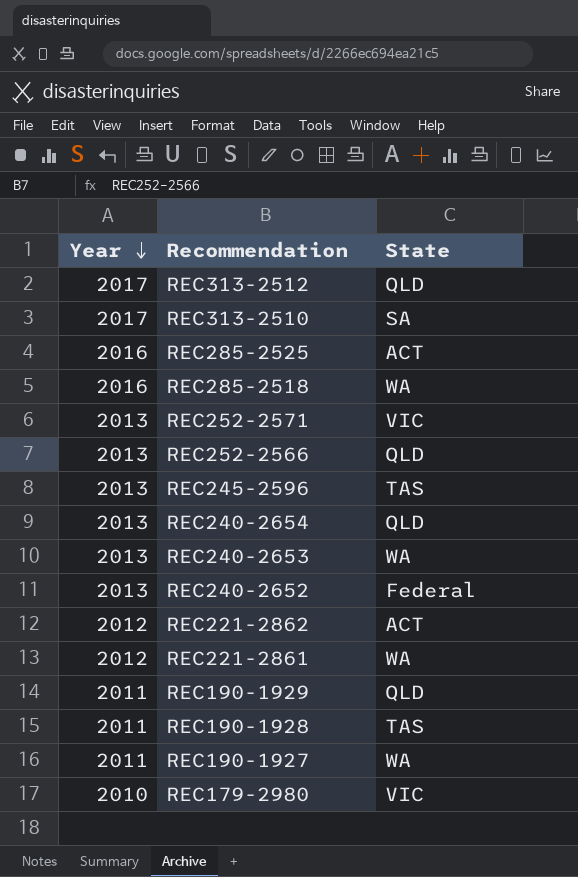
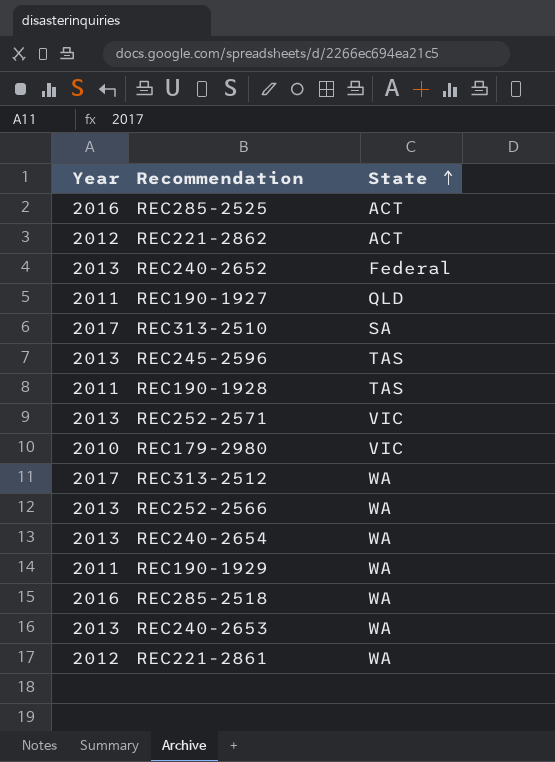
row order: Year descending -> State ascending
REC190-1927 | State: WA -> QLD
REC313-2512 | State: QLD -> WA
REC252-2566 | State: QLD -> WA
REC240-2654 | State: QLD -> WA
REC190-1929 | State: QLD -> WA

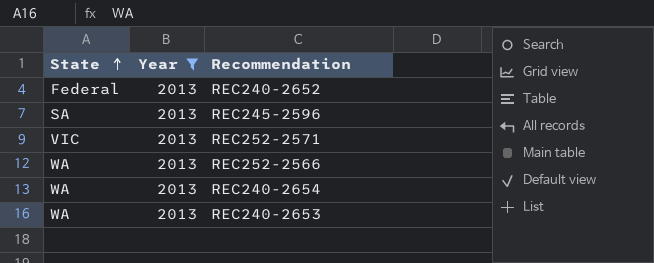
filter: none -> Year = 2013
column State | position: 3 -> 1
REC245-2596 | State: TAS -> SA

